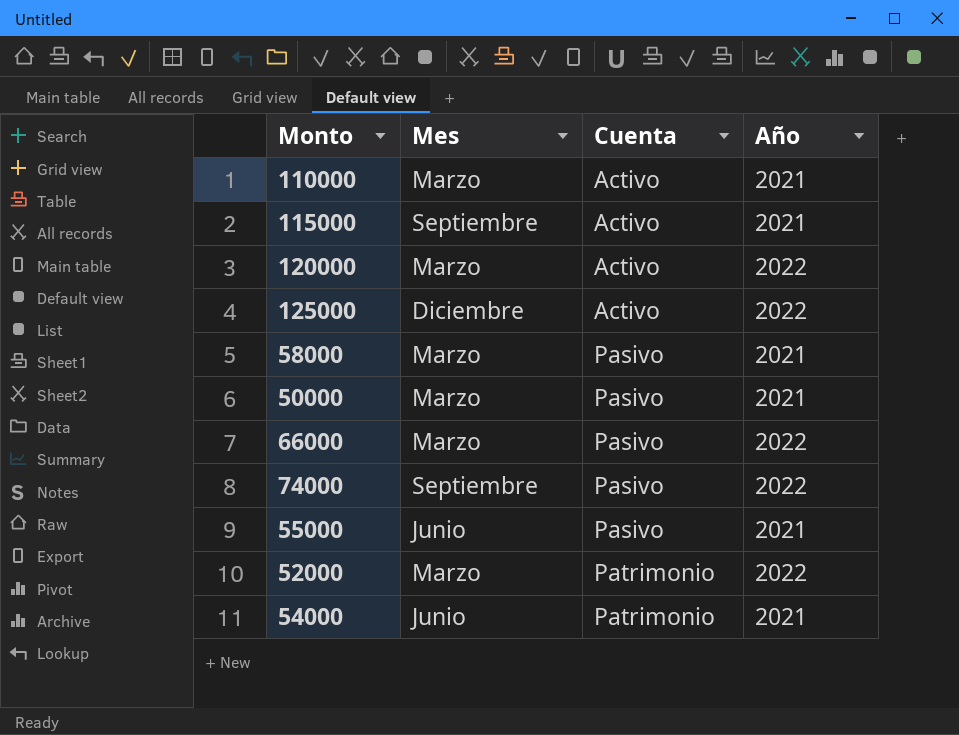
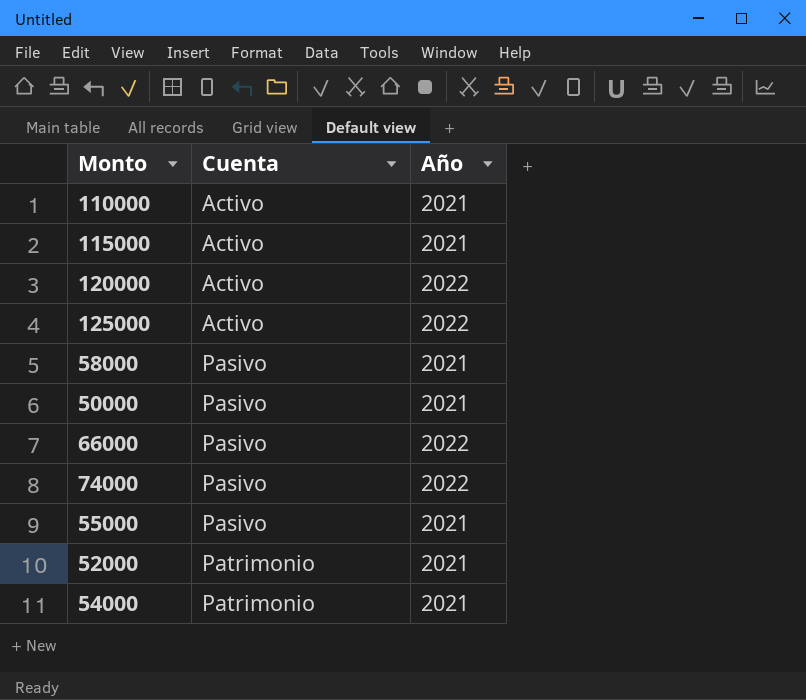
column Mes | position: 2 -> none
52000 | Año: 2022 -> 2021

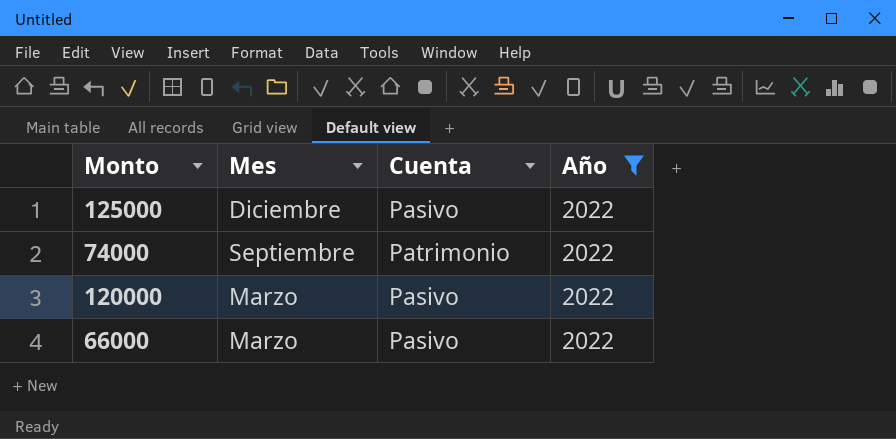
filter: none -> Año = 2022
row order: Cuenta ascending -> Mes descending
column Mes | position: none -> 2
125000 | Cuenta: Activo -> Pasivo
74000 | Cuenta: Pasivo -> Patrimonio
120000 | Cuenta: Activo -> Pasivo

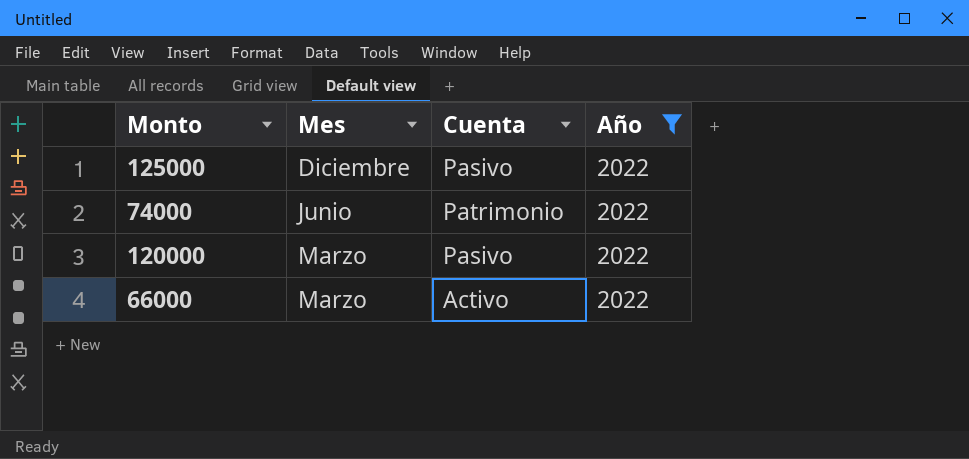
74000 | Mes: Septiembre -> Junio
66000 | Cuenta: Pasivo -> Activo

